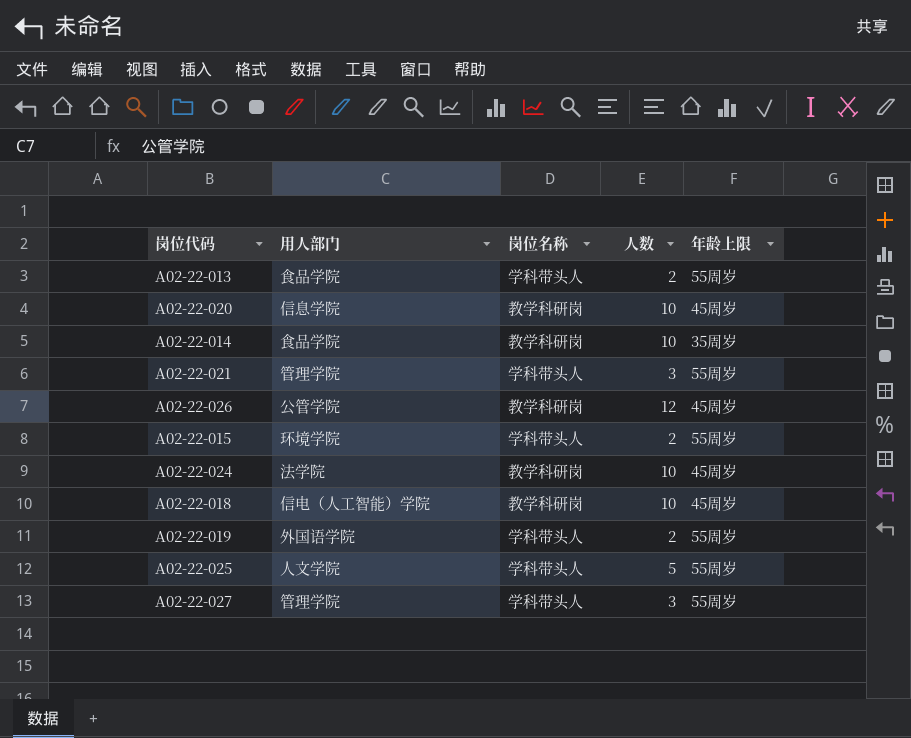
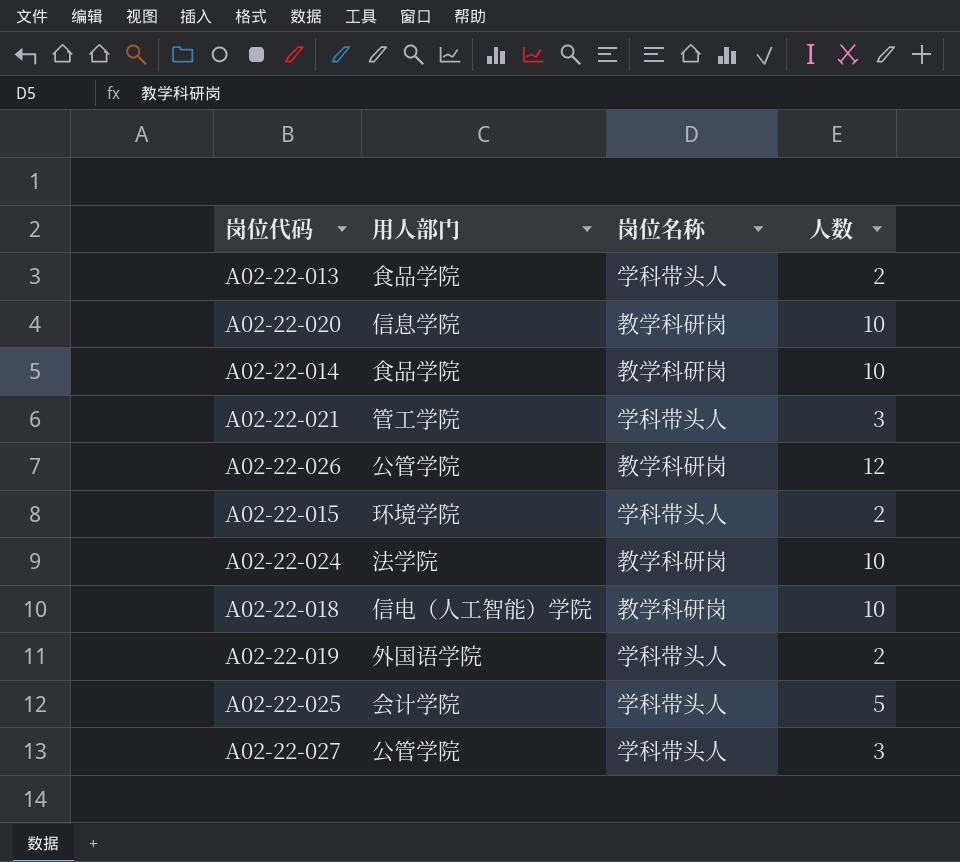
column 年龄上限 | position: 5 -> none
A02-22-021 | 用人部门: 管理学院 -> 管工学院
A02-22-025 | 用人部门: 人文学院 -> 会计学院
A02-22-027 | 用人部门: 管理学院 -> 公管学院

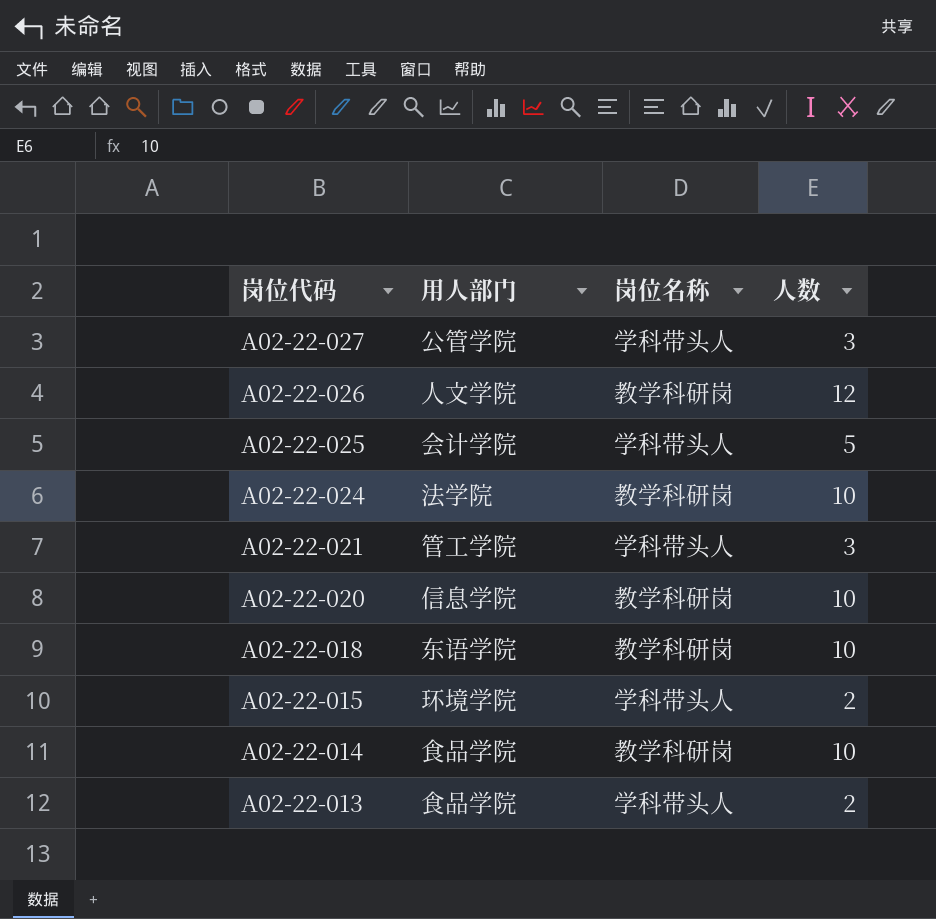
row order: none -> 岗位代码 descending
row A02-22-019: 外国语学院 | 学科带头人 | 2 -> none
A02-22-026 | 用人部门: 公管学院 -> 人文学院
A02-22-018 | 用人部门: 信电（人工智能）学院 -> 东语学院

